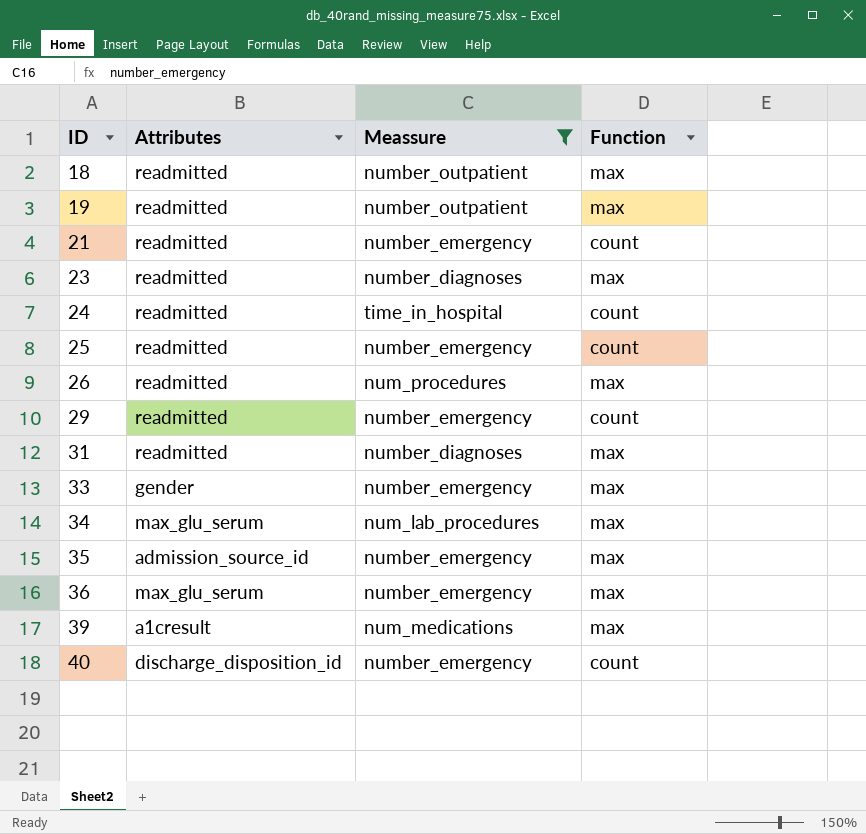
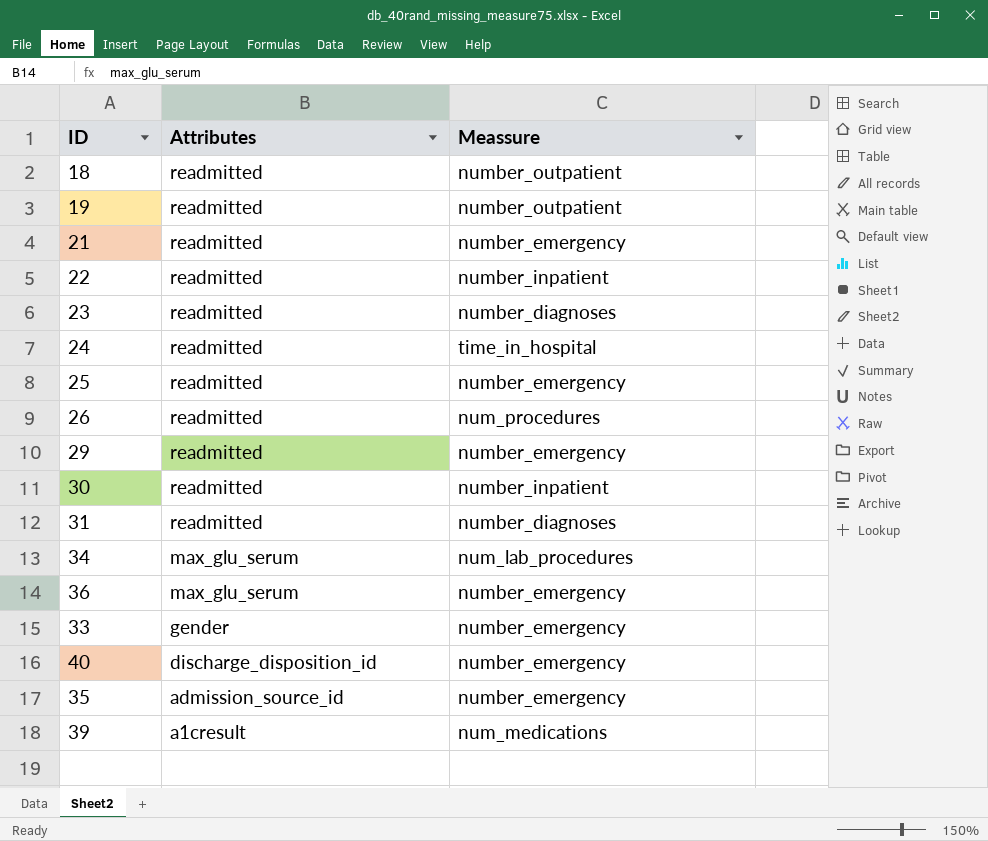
filter: Meassure != number_inpatient -> none
row order: ID ascending -> Attributes descending
column Function | position: 4 -> none

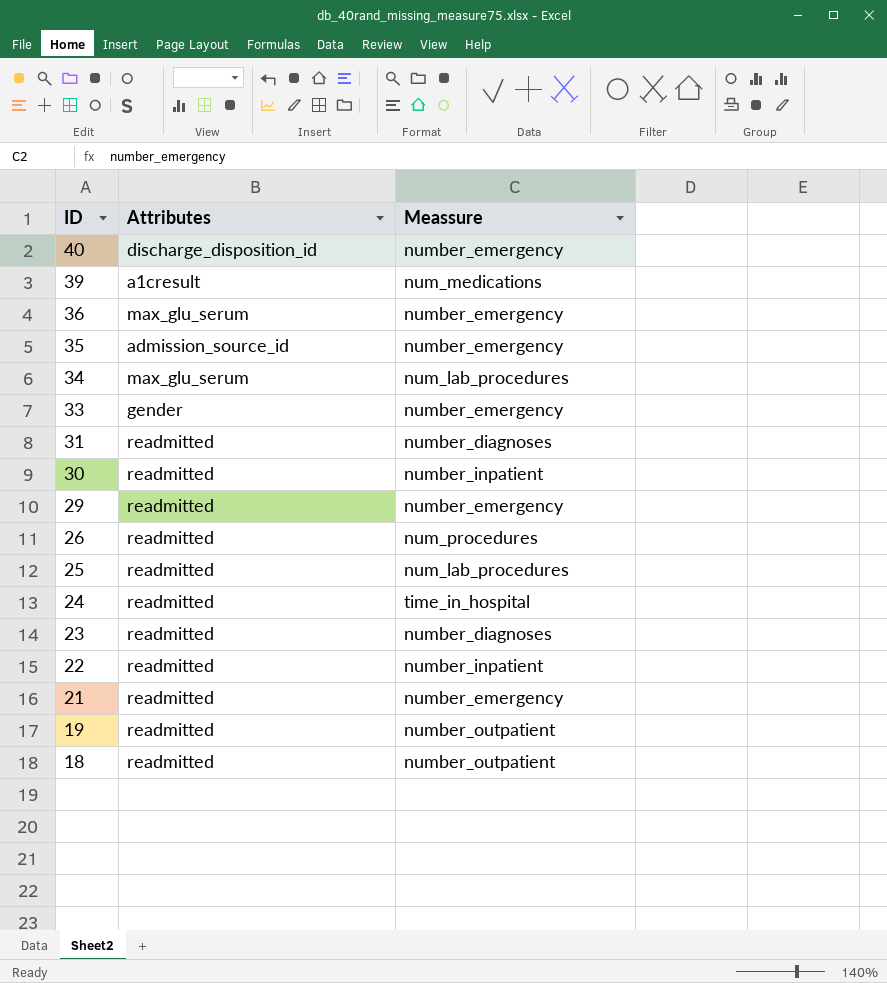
row order: Attributes descending -> ID descending
25 | Meassure: number_emergency -> num_lab_procedures

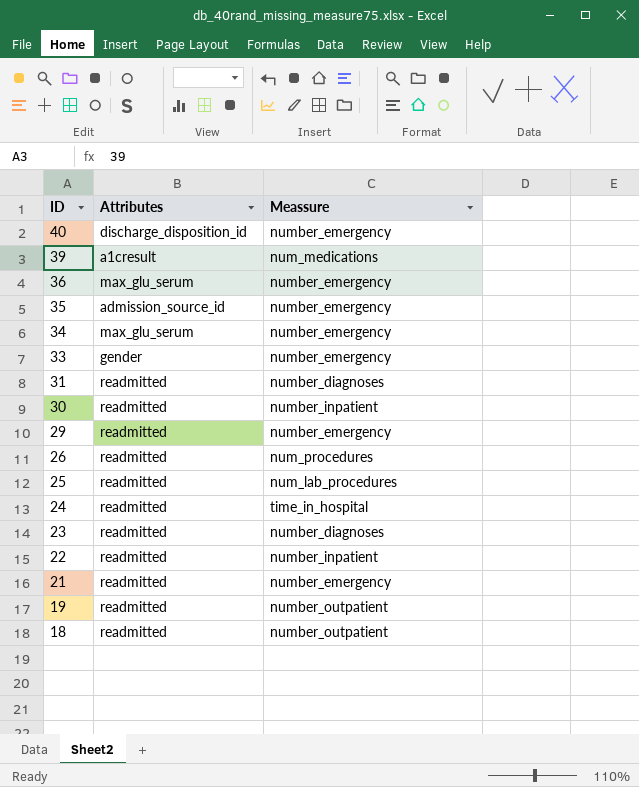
34 | Meassure: num_lab_procedures -> number_emergency

